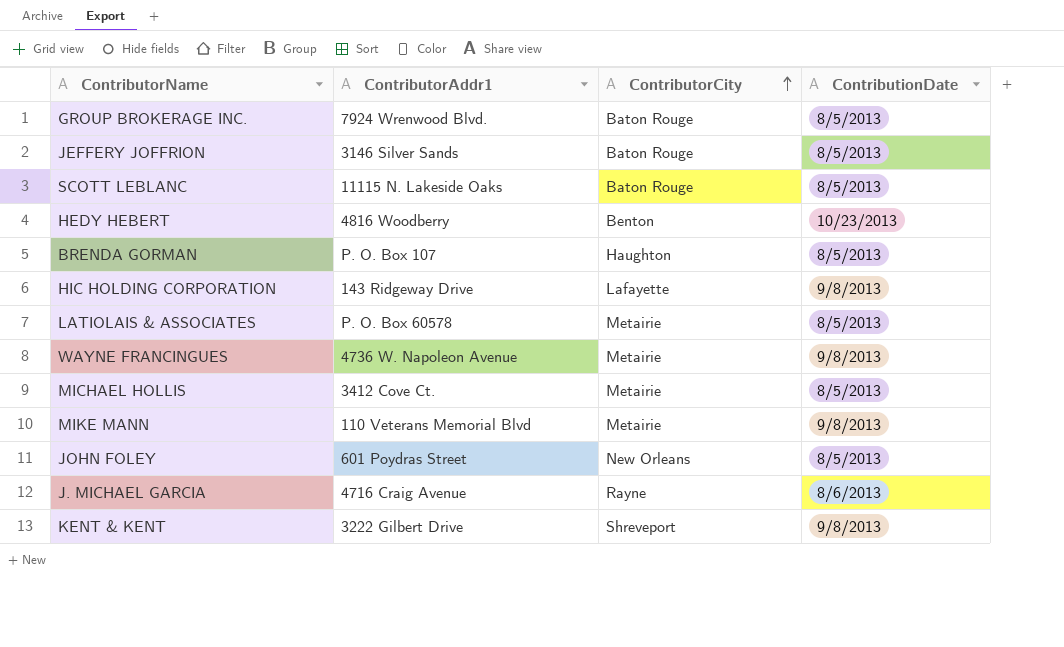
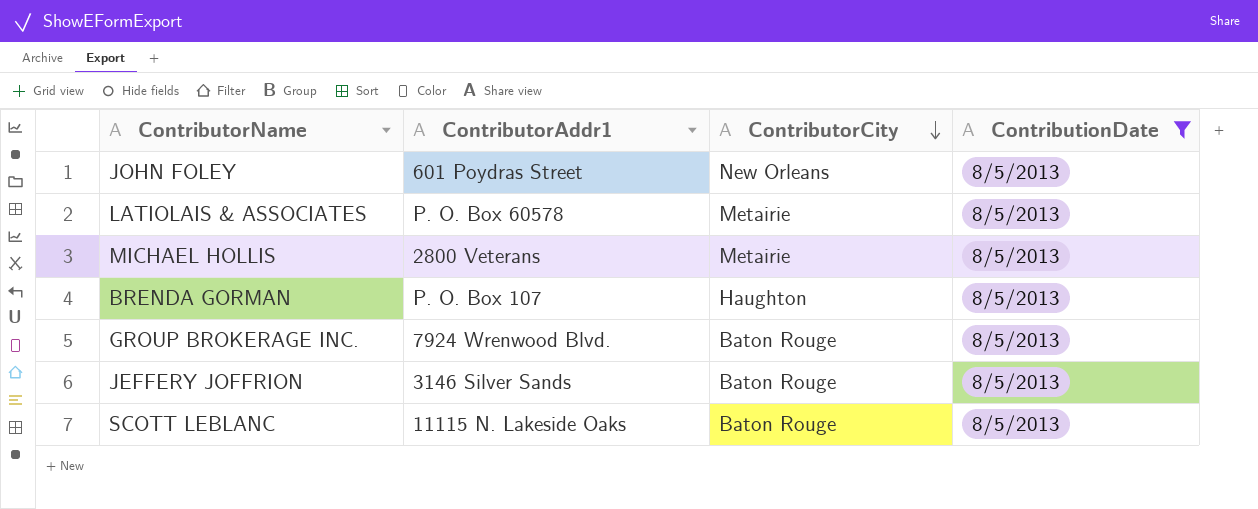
filter: none -> ContributionDate = 8/5/2013
row order: ContributorCity ascending -> ContributorCity descending
MICHAEL HOLLIS | ContributorAddr1: 3412 Cove Ct. -> 2800 Veterans

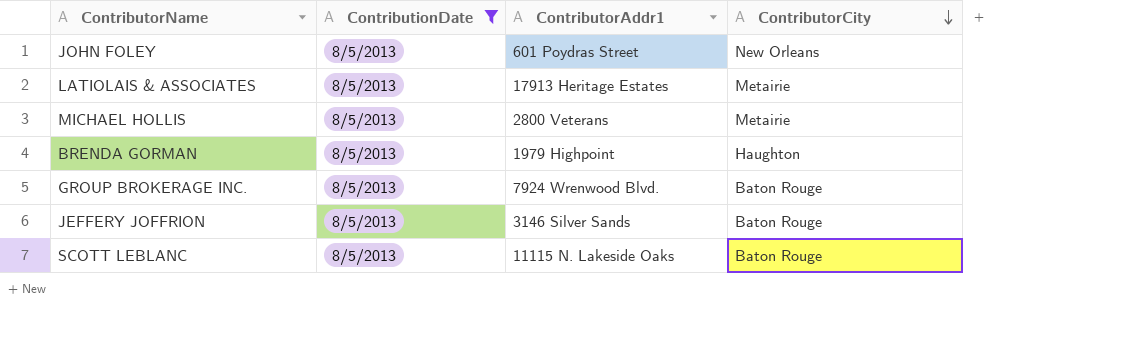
column ContributionDate | position: 4 -> 2
LATIOLAIS & ASSOCIATES | ContributorAddr1: P. O. Box 60578 -> 17913 Heritage Estates
BRENDA GORMAN | ContributorAddr1: P. O. Box 107 -> 1979 Highpoint

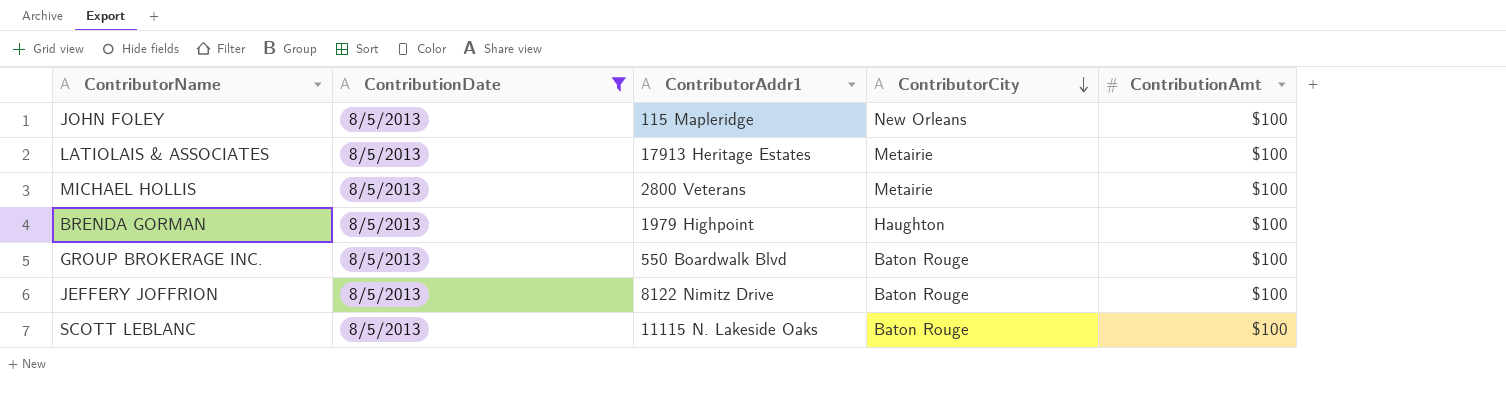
column ContributionAmt | position: none -> 5
JOHN FOLEY | ContributorAddr1: 601 Poydras Street -> 115 Mapleridge
GROUP BROKERAGE INC. | ContributorAddr1: 7924 Wrenwood Blvd. -> 550 Boardwalk Blvd
JEFFERY JOFFRION | ContributorAddr1: 3146 Silver Sands -> 8122 Nimitz Drive

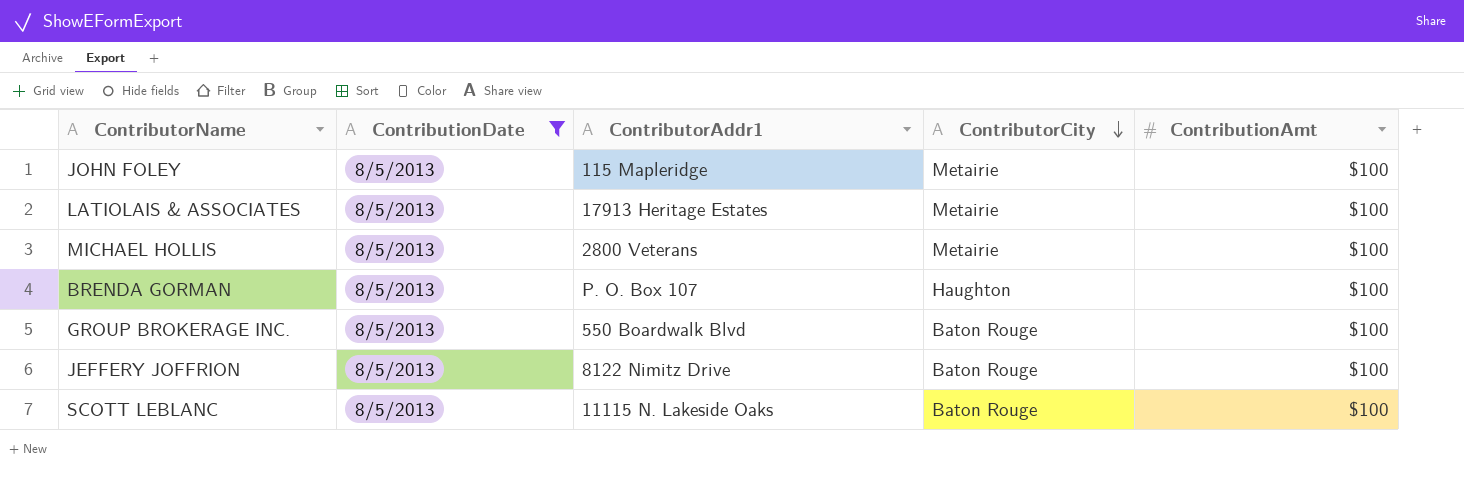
JOHN FOLEY | ContributorCity: New Orleans -> Metairie
BRENDA GORMAN | ContributorAddr1: 1979 Highpoint -> P. O. Box 107

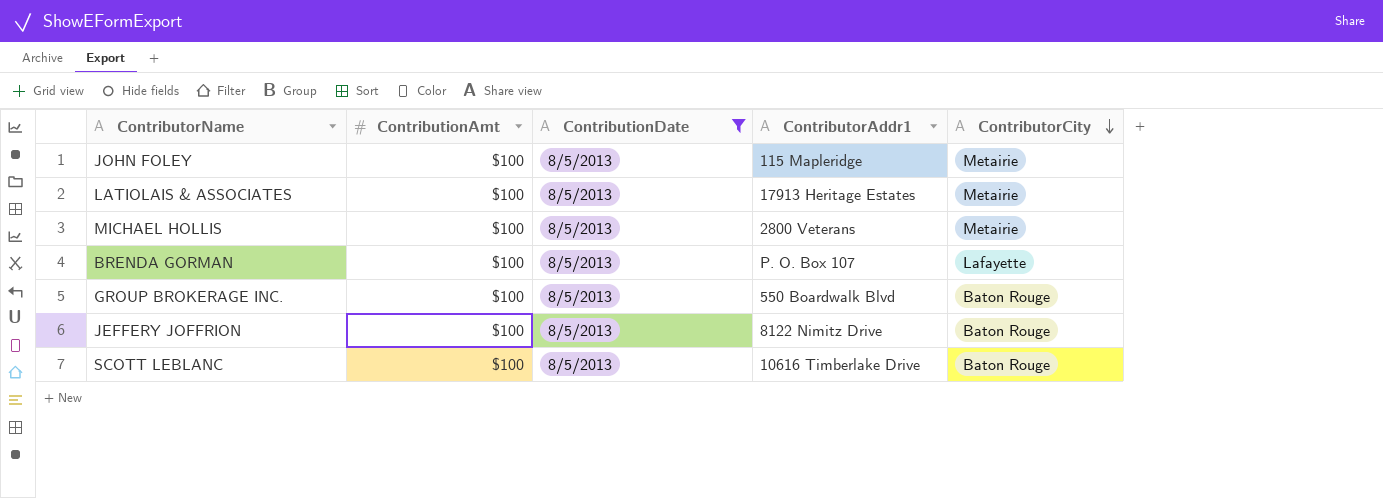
column ContributionAmt | position: 5 -> 2
BRENDA GORMAN | ContributorCity: Haughton -> Lafayette
SCOTT LEBLANC | ContributorAddr1: 11115 N. Lakeside Oaks -> 10616 Timberlake Drive

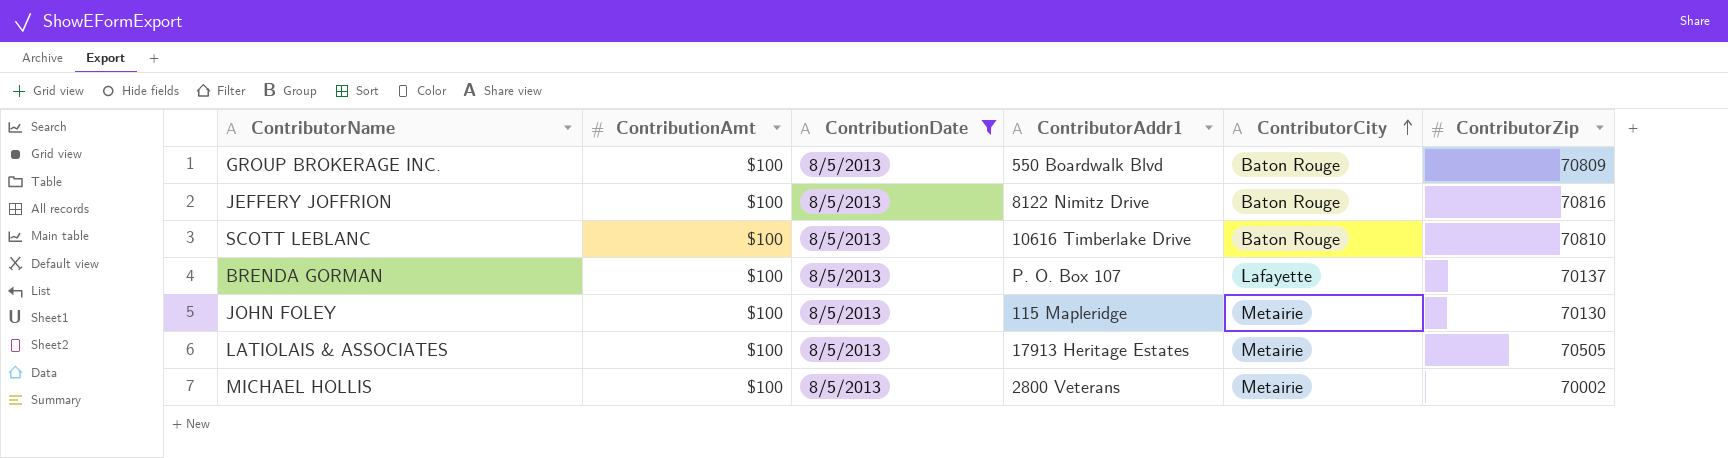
row order: ContributorCity descending -> ContributorCity ascending
column ContributorZip | position: none -> 6

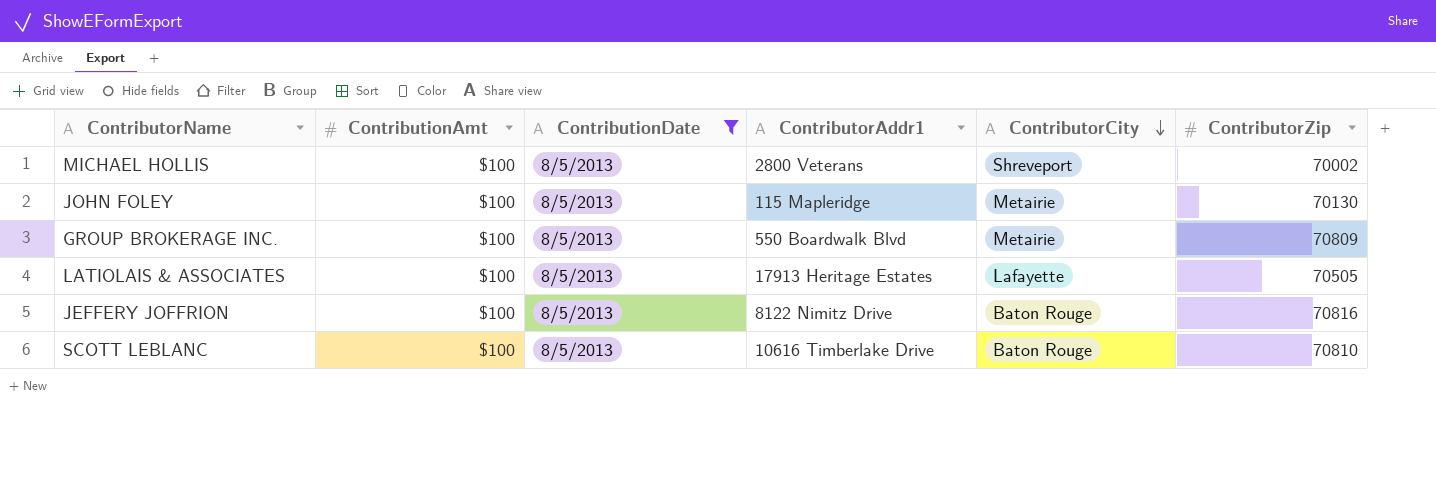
row order: ContributorCity ascending -> ContributorCity descending
row BRENDA GORMAN: $100 | 8/5/2013 | P. O. Box 107 | Lafayette | 70137 -> none
MICHAEL HOLLIS | ContributorCity: Metairie -> Shreveport
GROUP BROKERAGE INC. | ContributorCity: Baton Rouge -> Metairie
LATIOLAIS & ASSOCIATES | ContributorCity: Metairie -> Lafayette

